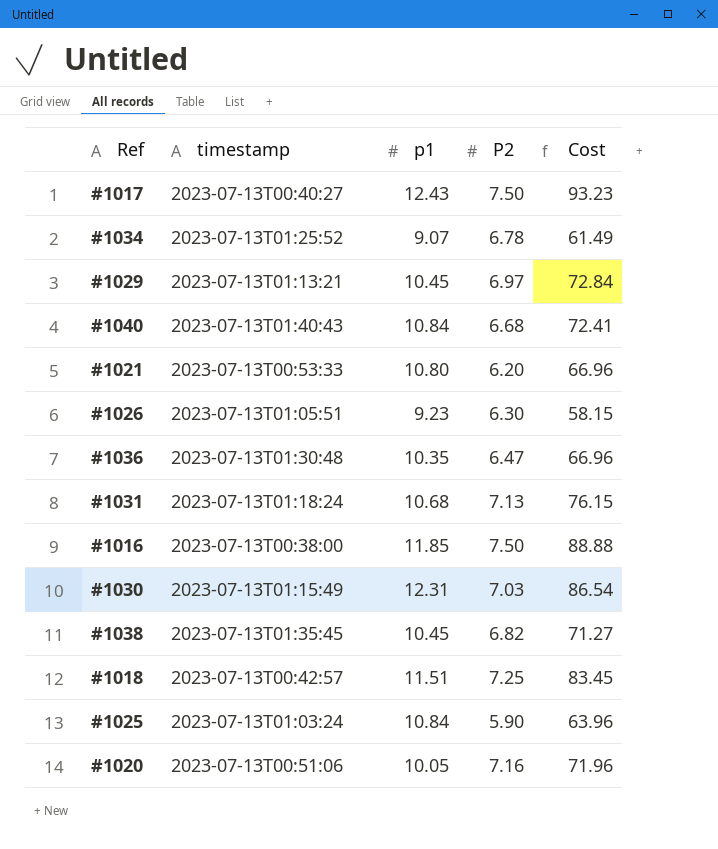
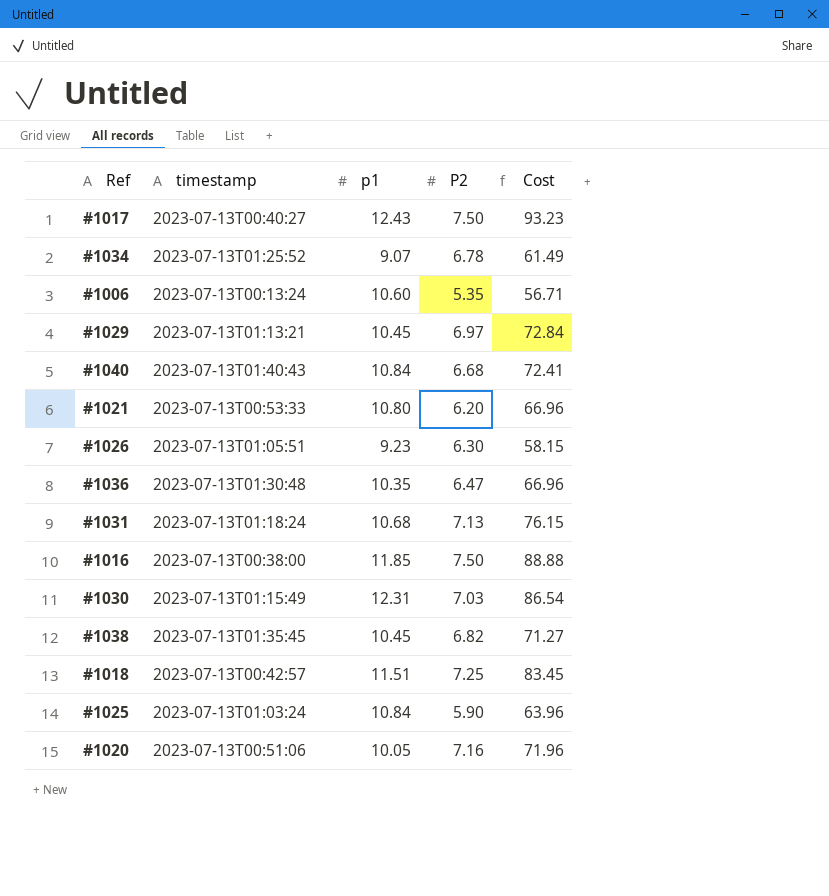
row #1006: none -> 2023-07-13T00:13:24 | 10.60 | 5.35 | 56.71

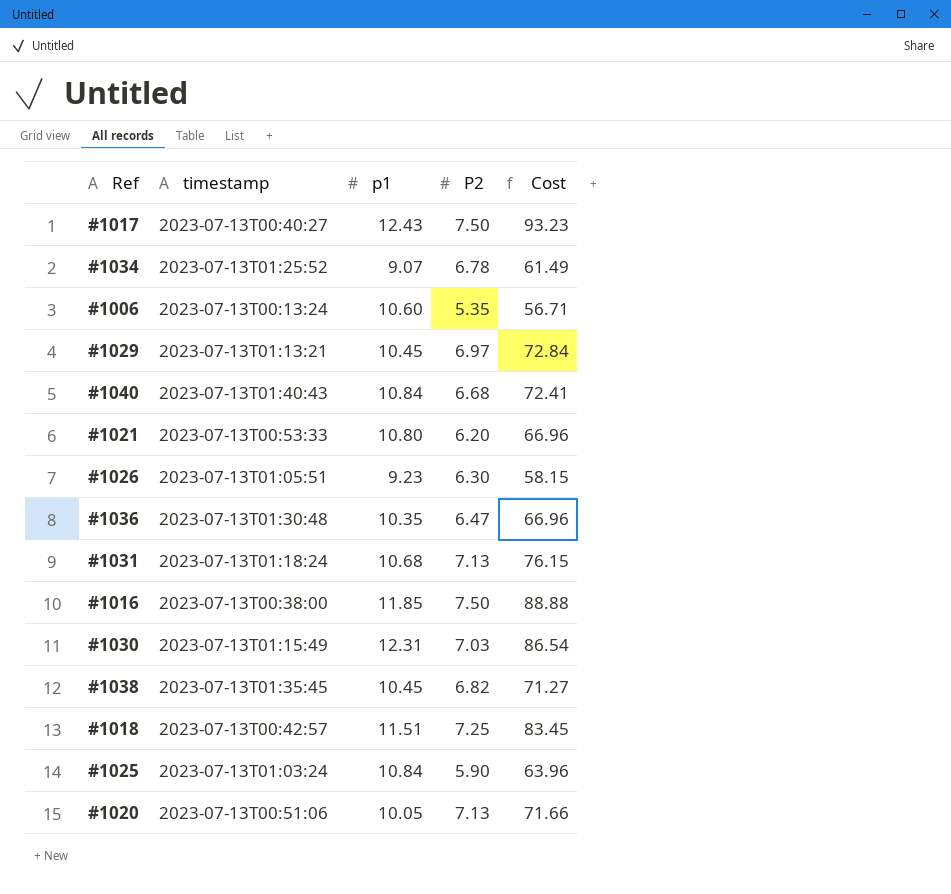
#1020 | P2: 7.16 -> 7.13
#1020 | Cost: 71.96 -> 71.66

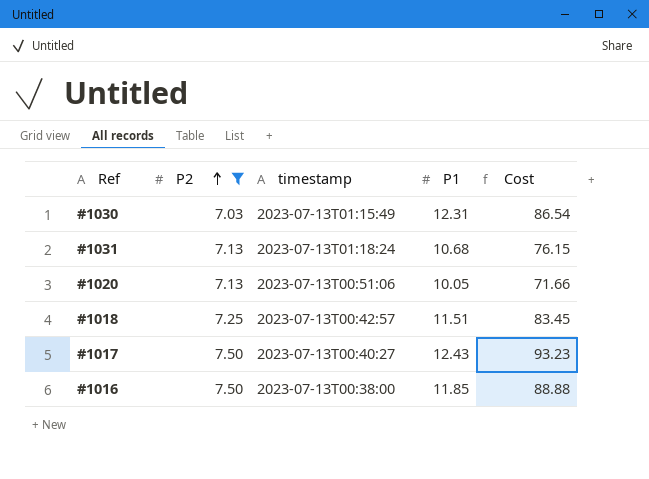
filter: none -> P2 >= 7.03
row order: none -> P2 ascending
column P2 | position: 4 -> 2
column name: p1 -> P1

